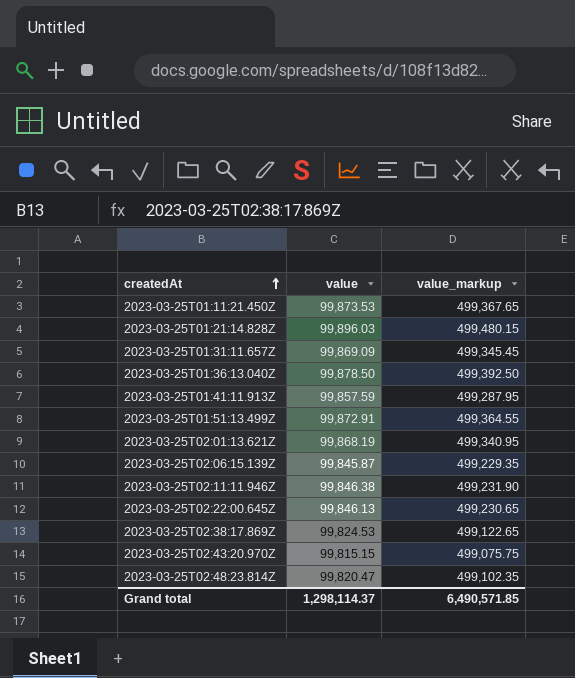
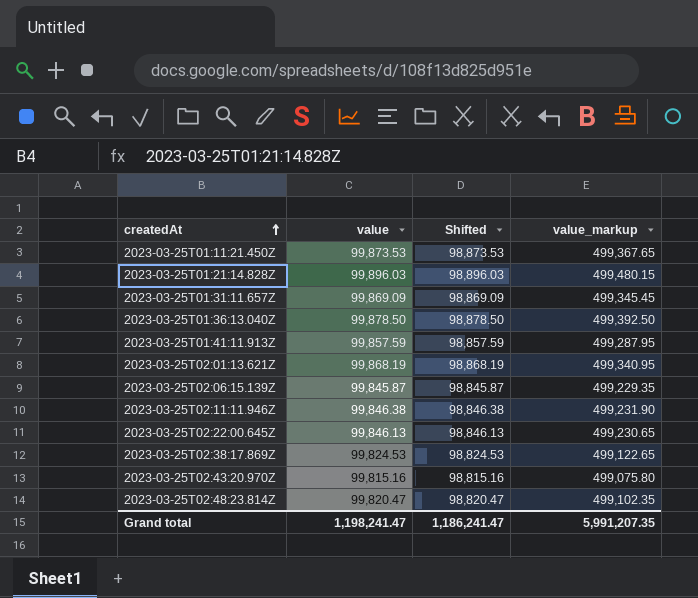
column Shifted | formula: none -> [value] - 1000
row 2023-03-25T01:51:13.499Z: 99,872.91 | 499,364.55 -> none
2023-03-25T02:43:20.970Z | value: 99,815.15 -> 99,815.16
2023-03-25T02:43:20.970Z | value_markup: 499,075.75 -> 499,075.80
Grand total | value: 1,298,114.37 -> 1,198,241.47
Grand total | value_markup: 6,490,571.85 -> 5,991,207.35

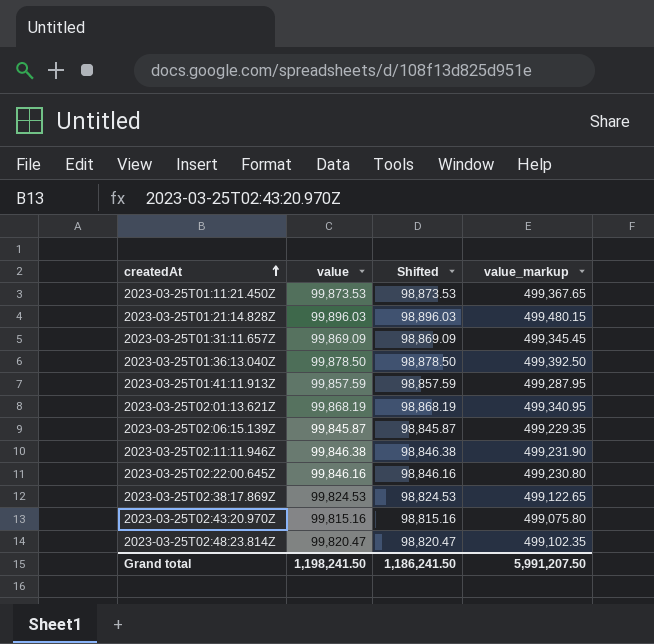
2023-03-25T02:22:00.645Z | value: 99,846.13 -> 99,846.16
2023-03-25T02:22:00.645Z | Shifted: 98,846.13 -> 98,846.16
2023-03-25T02:22:00.645Z | value_markup: 499,230.65 -> 499,230.80
Grand total | value: 1,198,241.47 -> 1,198,241.50
Grand total | Shifted: 1,186,241.47 -> 1,186,241.50
Grand total | value_markup: 5,991,207.35 -> 5,991,207.50

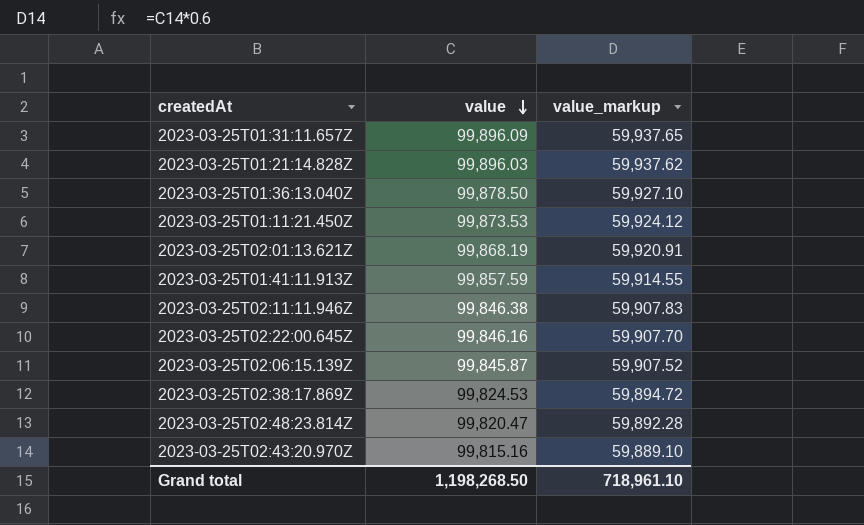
row order: createdAt ascending -> value descending
column Shifted | formula: [value] - 1000 -> none
column value_markup | formula: [value] * 5 -> [value] * 0.6
2023-03-25T01:31:11.657Z | value: 99,869.09 -> 99,896.09
Grand total | value: 1,198,241.50 -> 1,198,268.50
Grand total | value_markup: 5,991,207.50 -> 718,961.10

